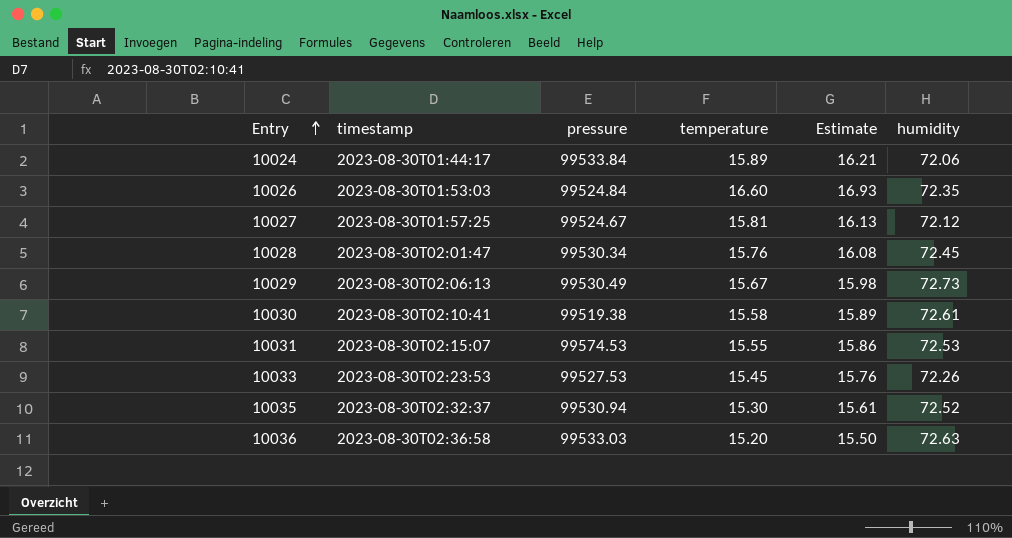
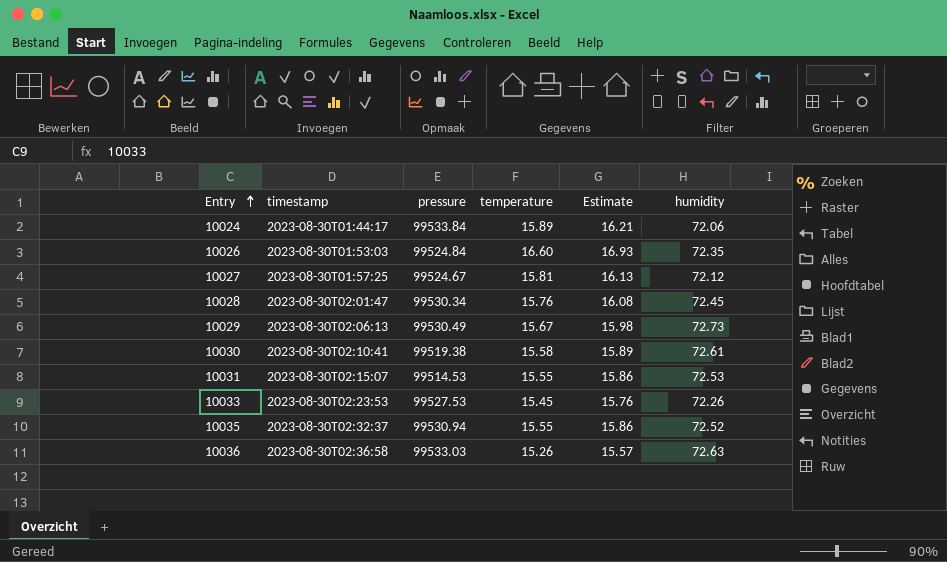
10031 | pressure: 99574.53 -> 99514.53
10035 | temperature: 15.30 -> 15.55
10035 | Estimate: 15.61 -> 15.86
10036 | temperature: 15.20 -> 15.26
10036 | Estimate: 15.50 -> 15.57

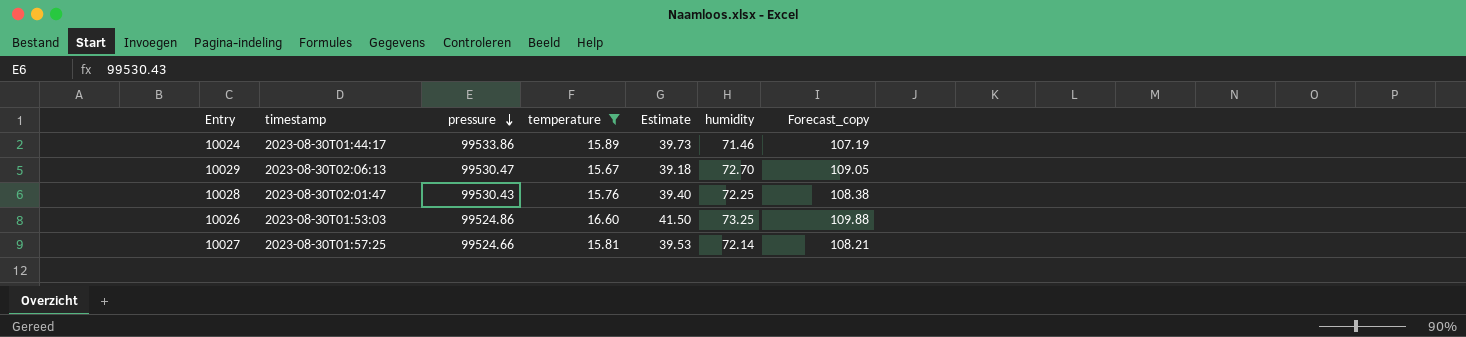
filter: none -> temperature >= 15.67
row order: Entry ascending -> pressure descending
column Estimate | formula: [temperature] * 1.02 -> [temperature] * 2.5
column Forecast_copy | formula: none -> [humidity] * 1.5
10024 | pressure: 99533.84 -> 99533.86
10024 | humidity: 72.06 -> 71.46
10029 | pressure: 99530.49 -> 99530.47
10029 | humidity: 72.73 -> 72.70
10028 | pressure: 99530.34 -> 99530.43
10028 | humidity: 72.45 -> 72.25
10026 | pressure: 99524.84 -> 99524.86
10026 | humidity: 72.35 -> 73.25
10027 | pressure: 99524.67 -> 99524.66
10027 | humidity: 72.12 -> 72.14

